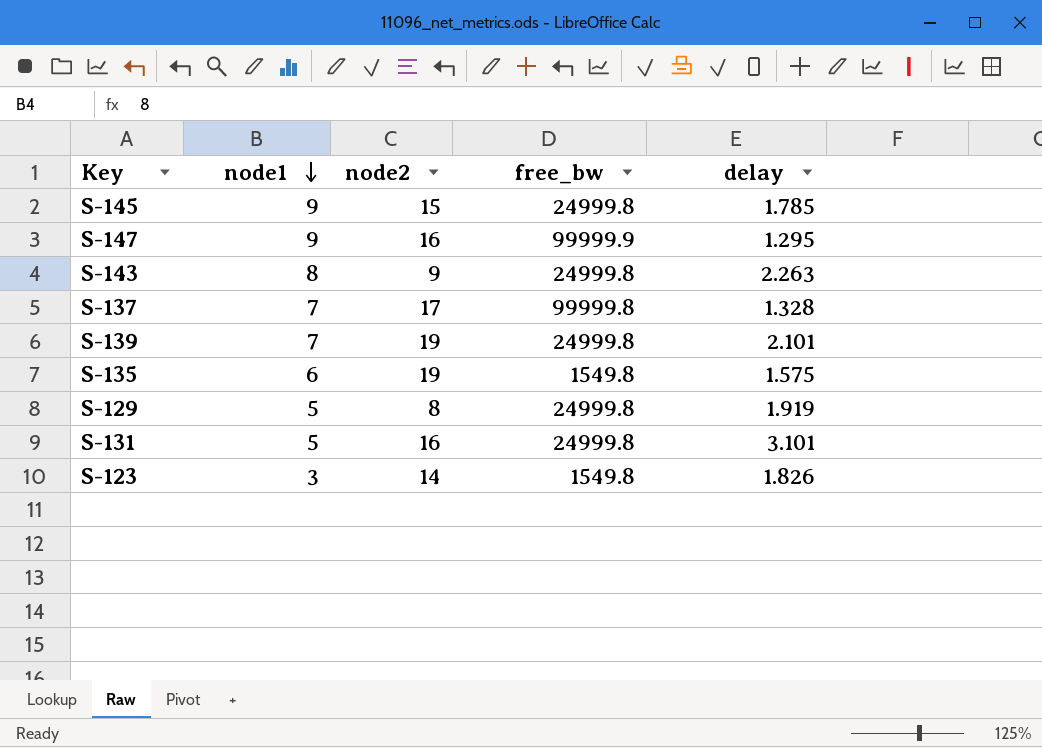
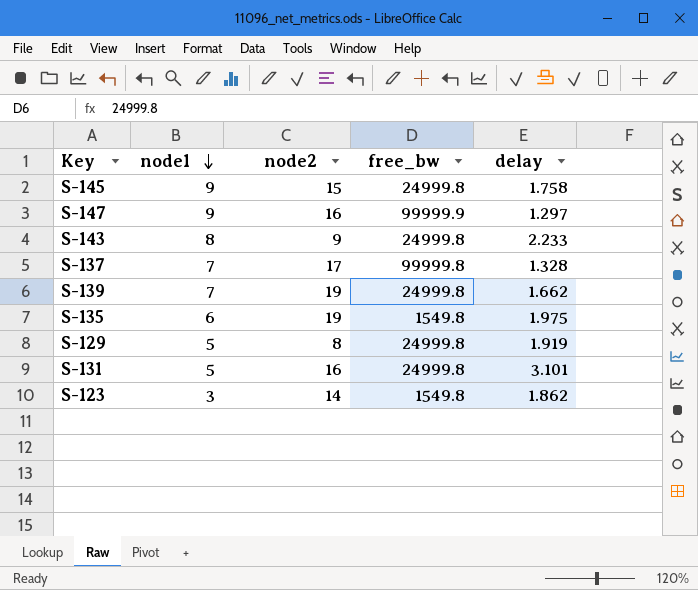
S-145 | delay: 1.785 -> 1.758
S-147 | delay: 1.295 -> 1.297
S-143 | delay: 2.263 -> 2.233
S-139 | delay: 2.101 -> 1.662
S-135 | delay: 1.575 -> 1.975
S-123 | delay: 1.826 -> 1.862

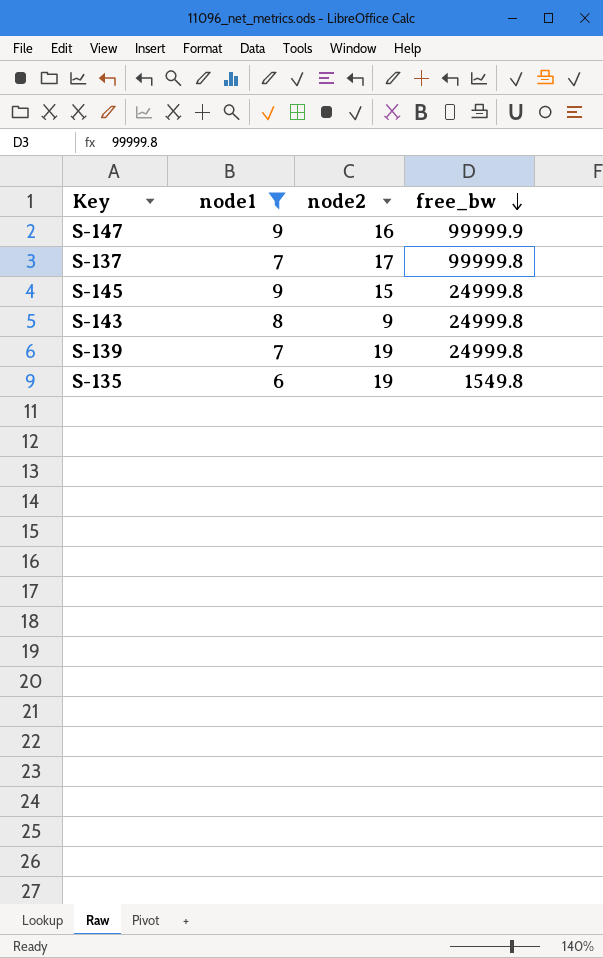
filter: none -> node1 >= 6
row order: node1 descending -> free_bw descending
column delay | position: 5 -> none

